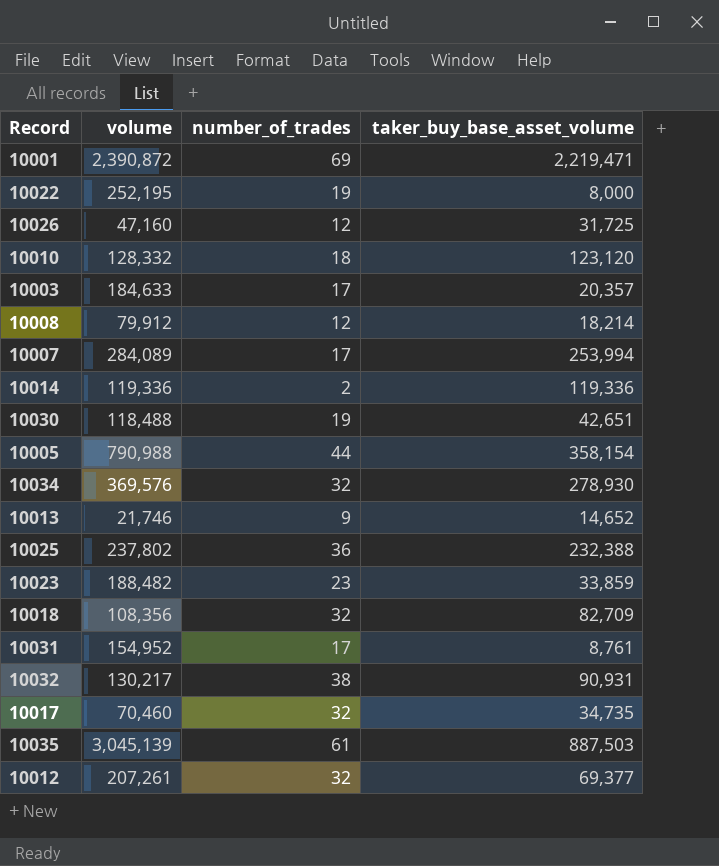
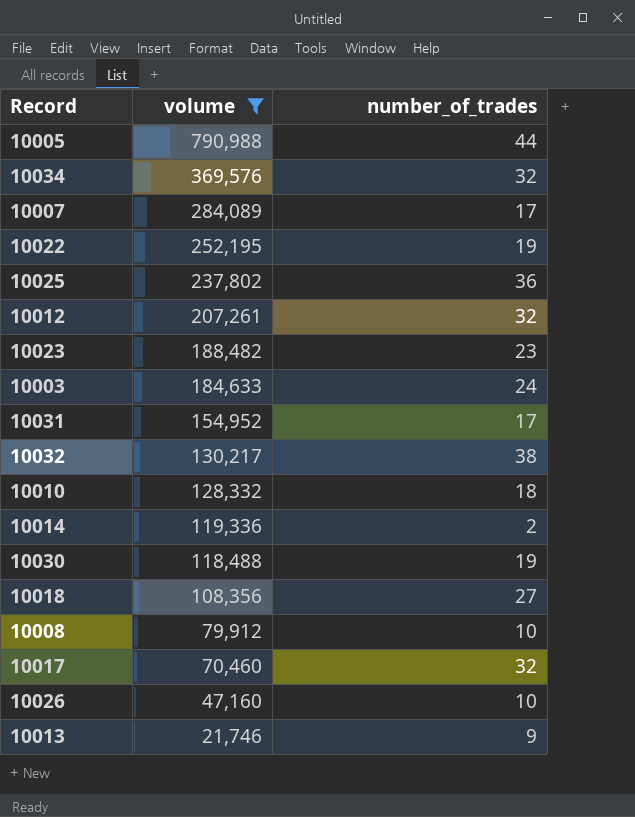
filter: none -> volume <= 790,988
row order: none -> volume descending
column taker_buy_base_asset_volume | position: 4 -> none
10003 | number_of_trades: 17 -> 24
10018 | number_of_trades: 32 -> 27
10008 | number_of_trades: 12 -> 10
10026 | number_of_trades: 12 -> 10

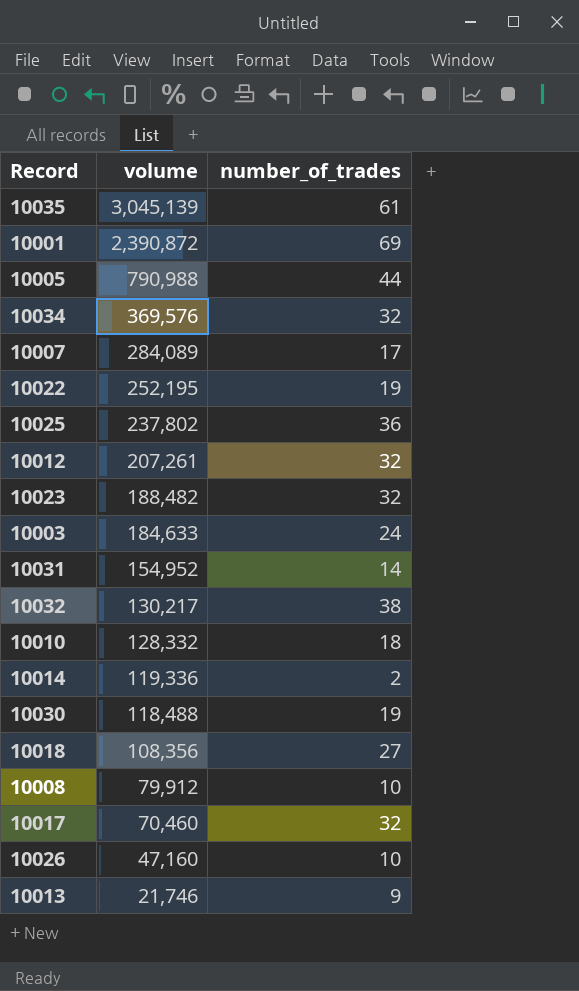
filter: volume <= 790,988 -> none
10023 | number_of_trades: 23 -> 32
10031 | number_of_trades: 17 -> 14

